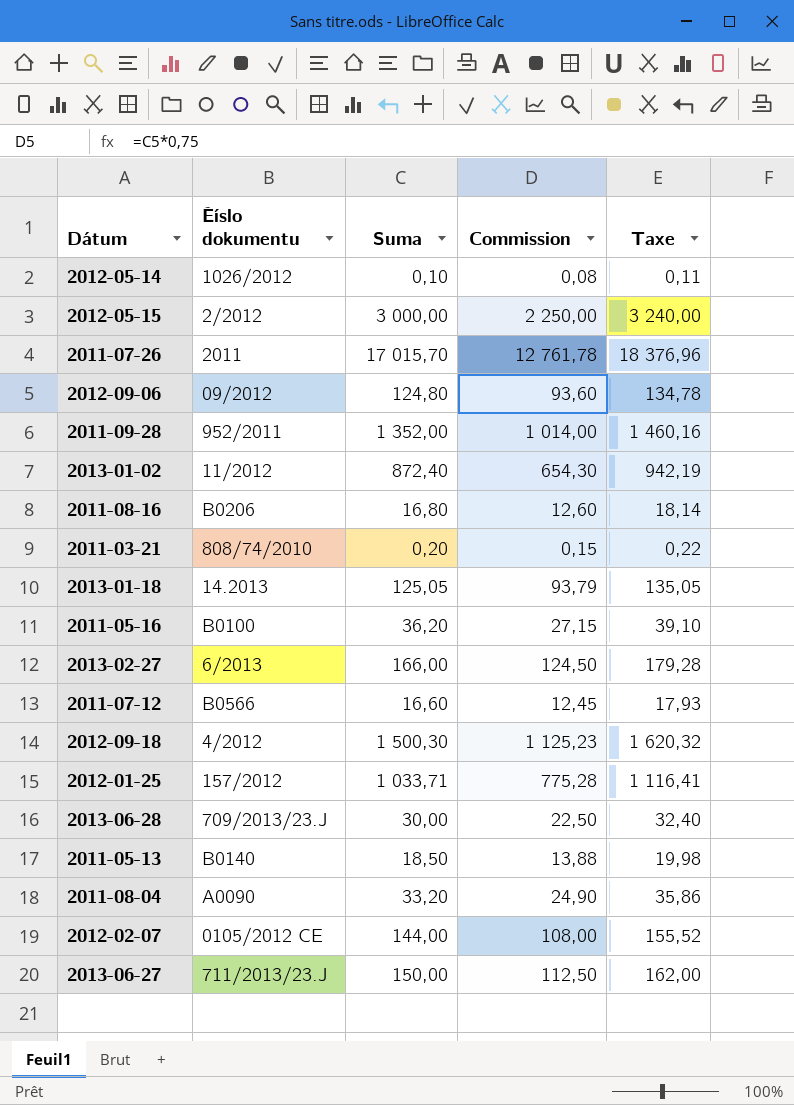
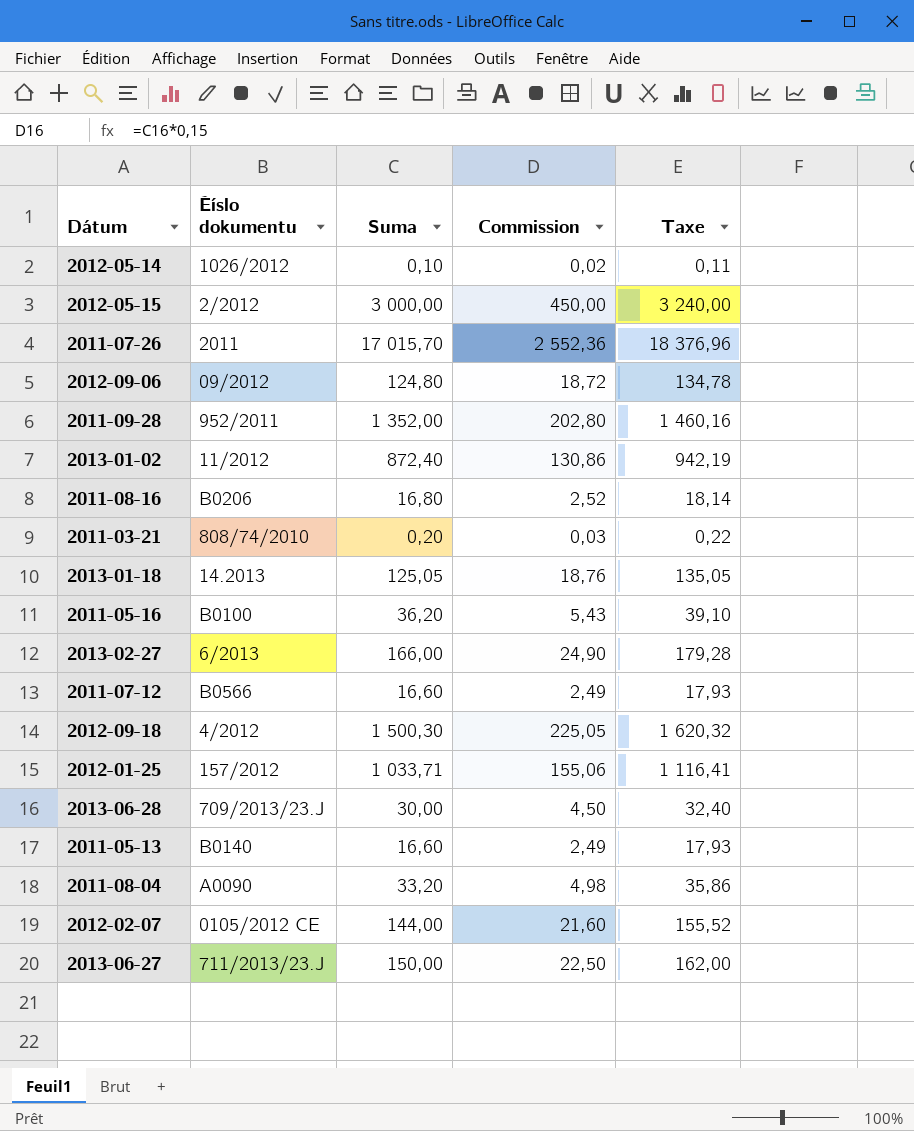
column Commission | formula: [Suma] * 0,75 -> [Suma] * 0,15
2011-05-13 | Suma: 18,50 -> 16,60
2011-05-13 | Taxe: 19,98 -> 17,93

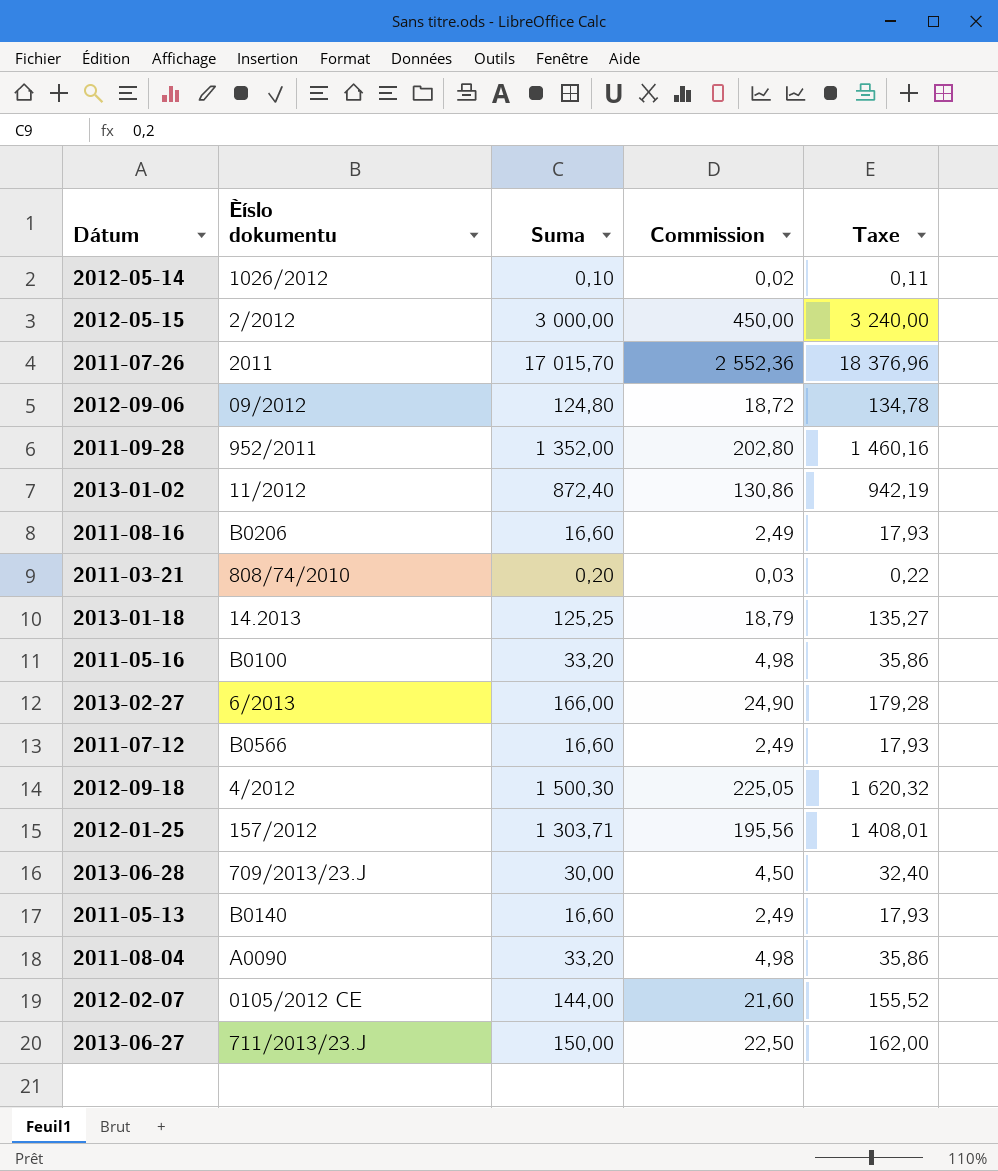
2011-08-16 | Suma: 16,80 -> 16,60
2011-08-16 | Commission: 2,52 -> 2,49
2011-08-16 | Taxe: 18,14 -> 17,93
2013-01-18 | Suma: 125,05 -> 125,25
2013-01-18 | Commission: 18,76 -> 18,79
2013-01-18 | Taxe: 135,05 -> 135,27
2011-05-16 | Suma: 36,20 -> 33,20
2011-05-16 | Commission: 5,43 -> 4,98
2011-05-16 | Taxe: 39,10 -> 35,86
2012-01-25 | Suma: 1 033,71 -> 1 303,71
2012-01-25 | Commission: 155,06 -> 195,56
2012-01-25 | Taxe: 1 116,41 -> 1 408,01

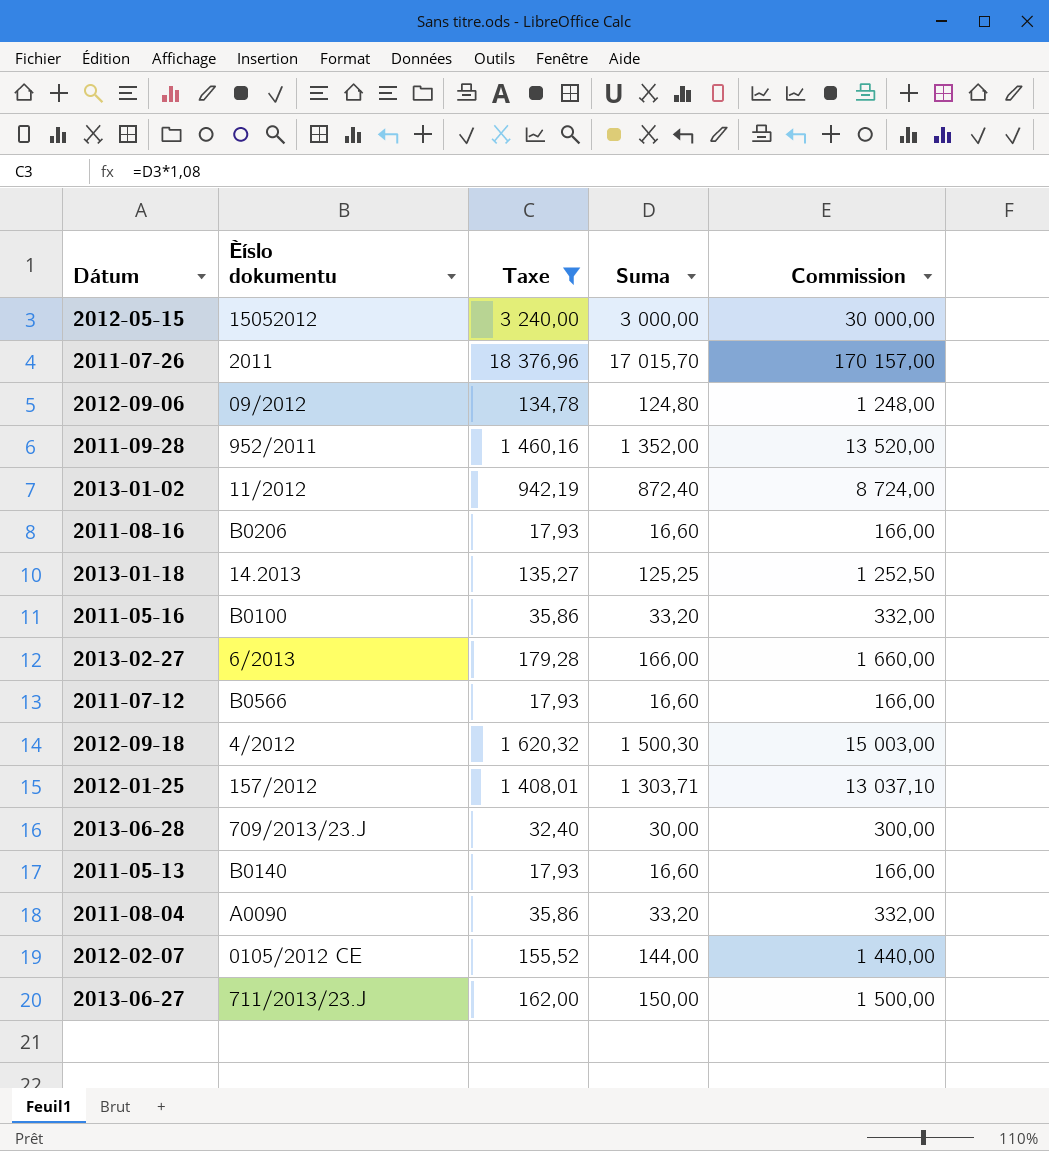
filter: none -> Taxe >= 17,93
column Taxe | position: 5 -> 3
column Commission | formula: [Suma] * 0,15 -> [Suma] * 10
2012-05-15 | Èíslo dokumentu: 2/2012 -> 15052012

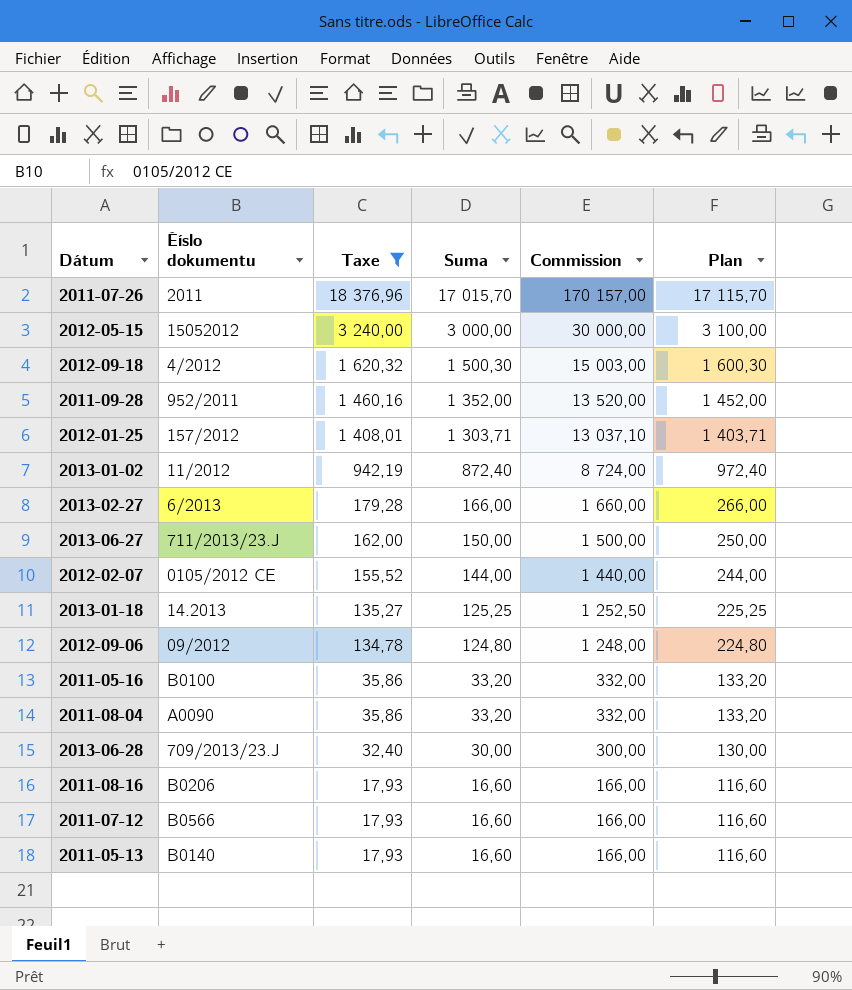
row order: none -> Taxe descending
column Plan | formula: none -> [Suma] + 100

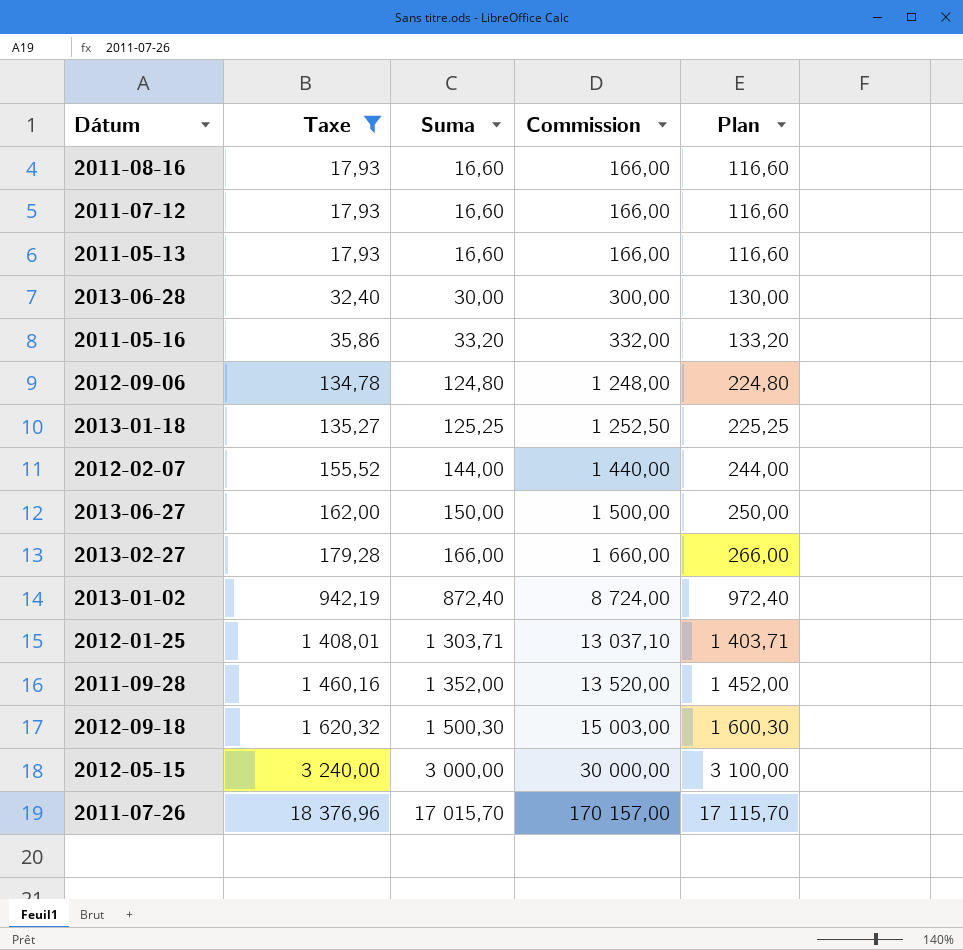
row order: Taxe descending -> Taxe ascending
column Èíslo dokumentu | position: 2 -> none
row 2011-08-04: A0090 | 35,86 | 33,20 | 332,00 | 133,20 -> none

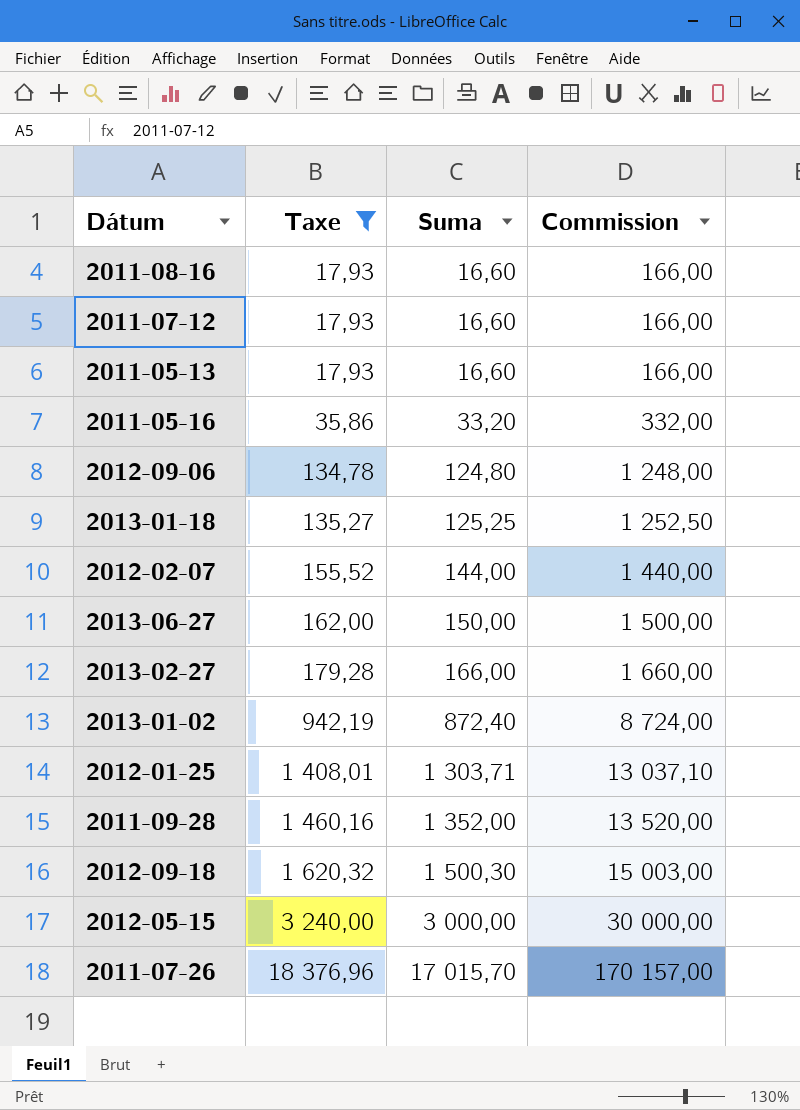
column Plan | formula: [Suma] + 100 -> none
row 2013-06-28: 32,40 | 30,00 | 300,00 | 130,00 -> none

